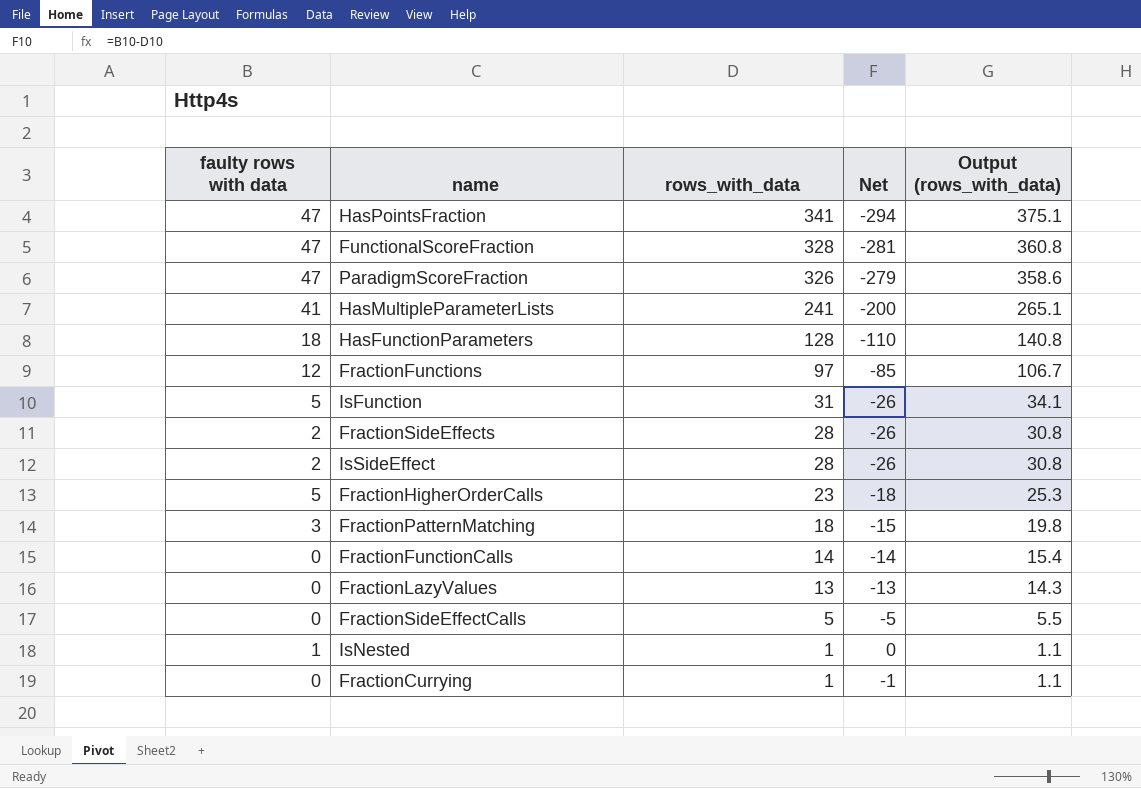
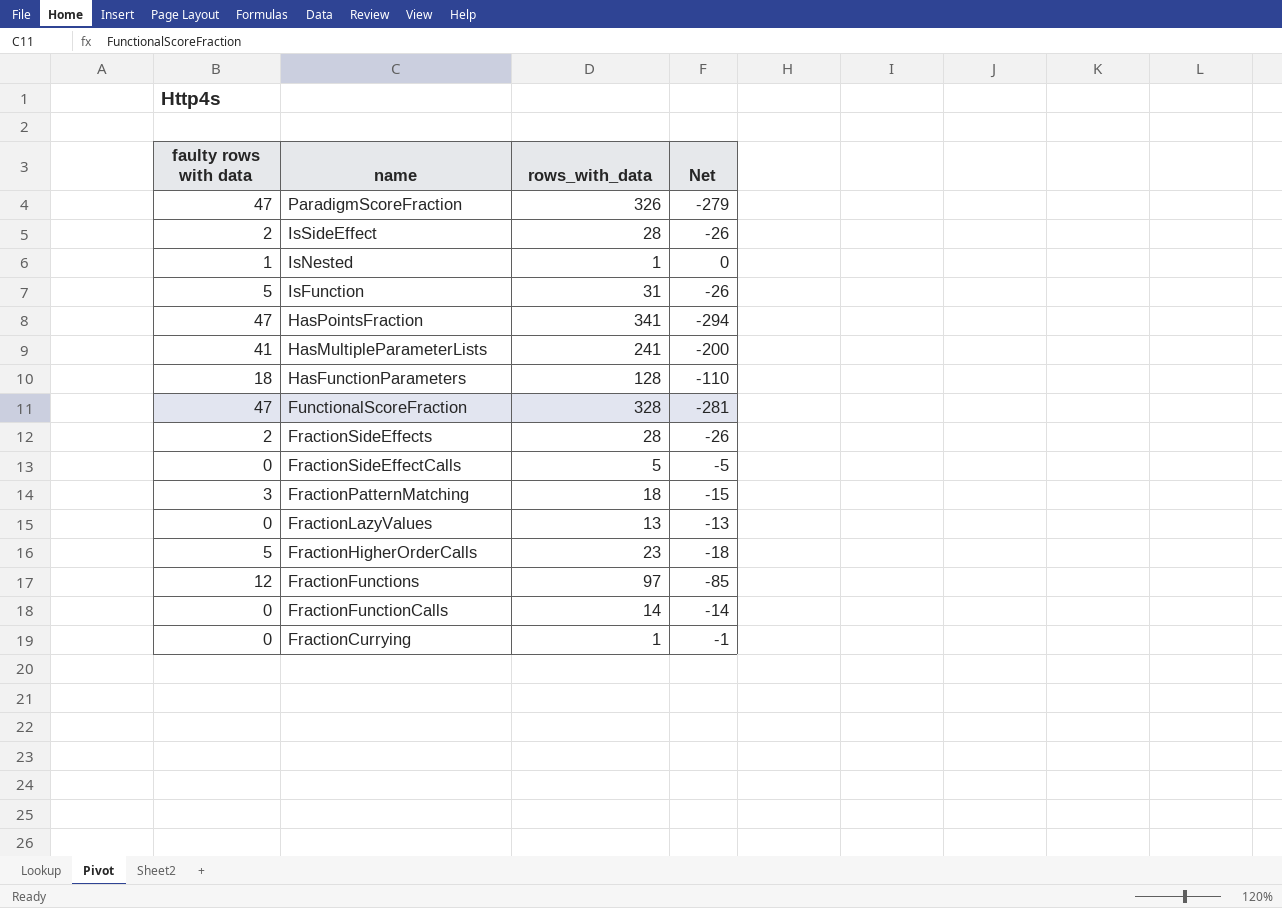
row order: rows_with_data descending -> name descending
column Output (rows_with_data) | formula: [rows_with_data] * 1.1 -> none

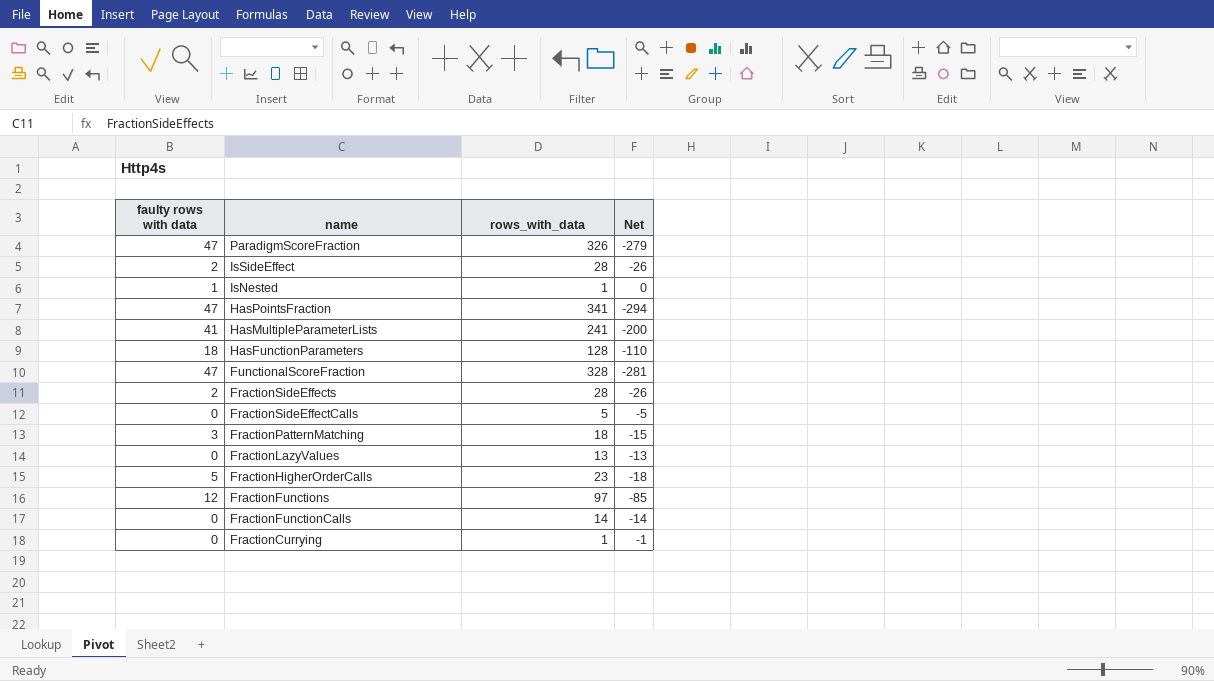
row IsFunction: 5 | 31 | -26 -> none

